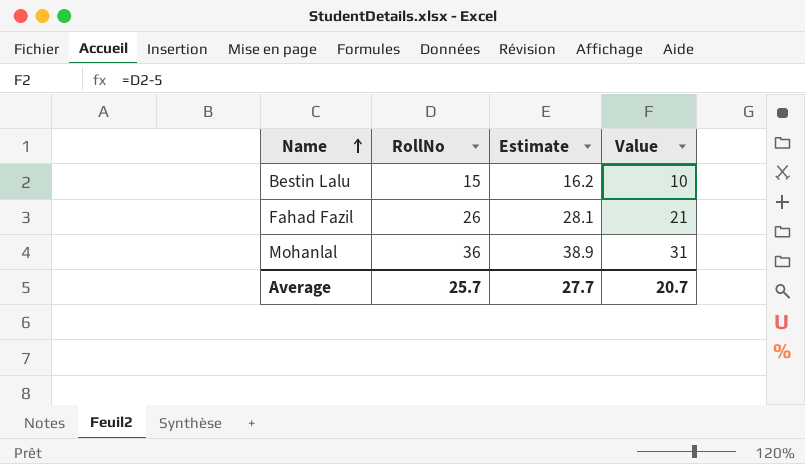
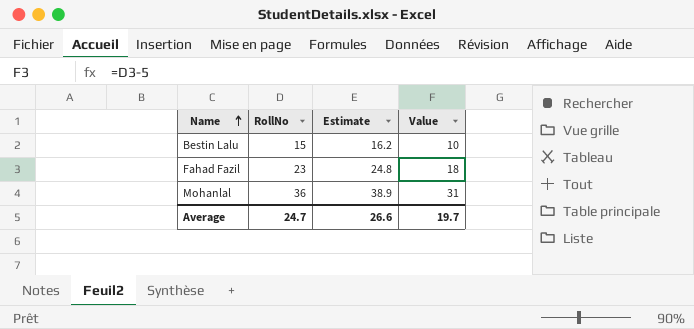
Fahad Fazil | RollNo: 26 -> 23
Fahad Fazil | Estimate: 28.1 -> 24.8
Fahad Fazil | Value: 21 -> 18
Average | RollNo: 25.7 -> 24.7
Average | Estimate: 27.7 -> 26.6
Average | Value: 20.7 -> 19.7

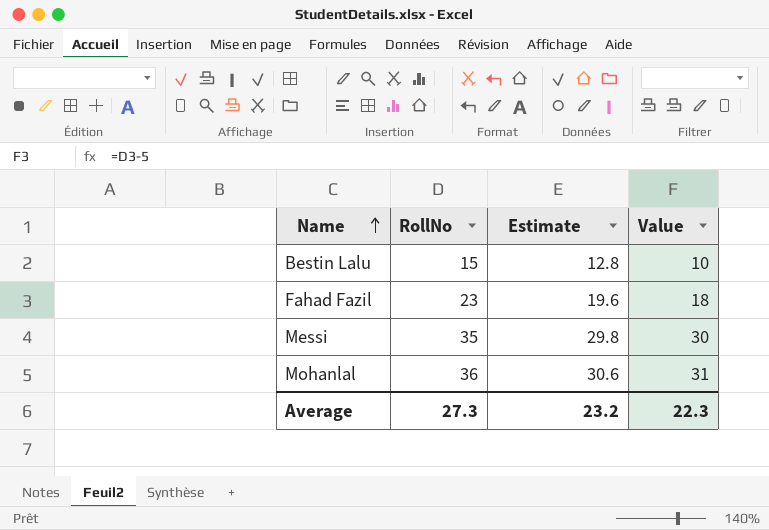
column Estimate | formula: [RollNo] * 1.08 -> [RollNo] * 0.85
row Messi: none -> 35 | 29.8 | 30
Average | RollNo: 24.7 -> 27.3
Average | Estimate: 26.6 -> 23.2
Average | Value: 19.7 -> 22.3

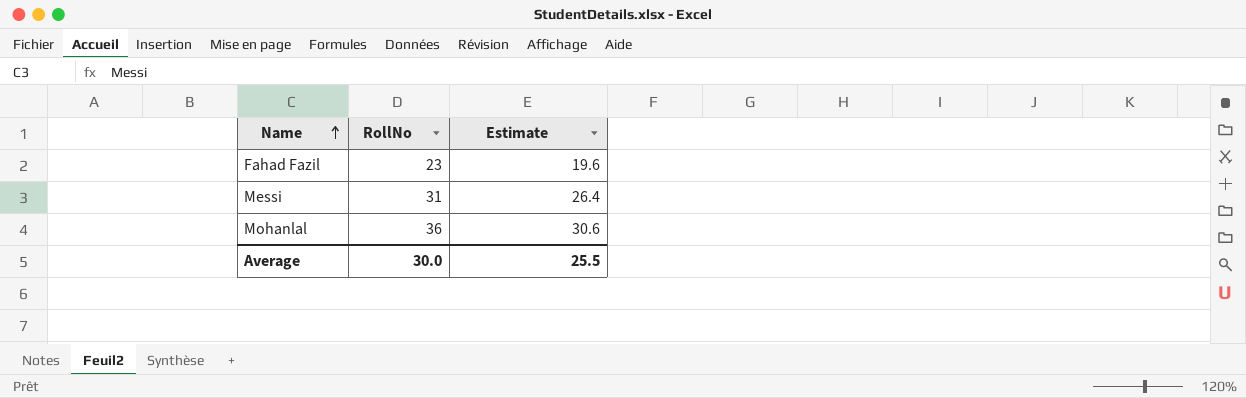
column Value | formula: [RollNo] - 5 -> none
row Bestin Lalu: 15 | 12.8 | 10 -> none
Messi | RollNo: 35 -> 31
Messi | Estimate: 29.8 -> 26.4
Average | RollNo: 27.3 -> 30.0
Average | Estimate: 23.2 -> 25.5

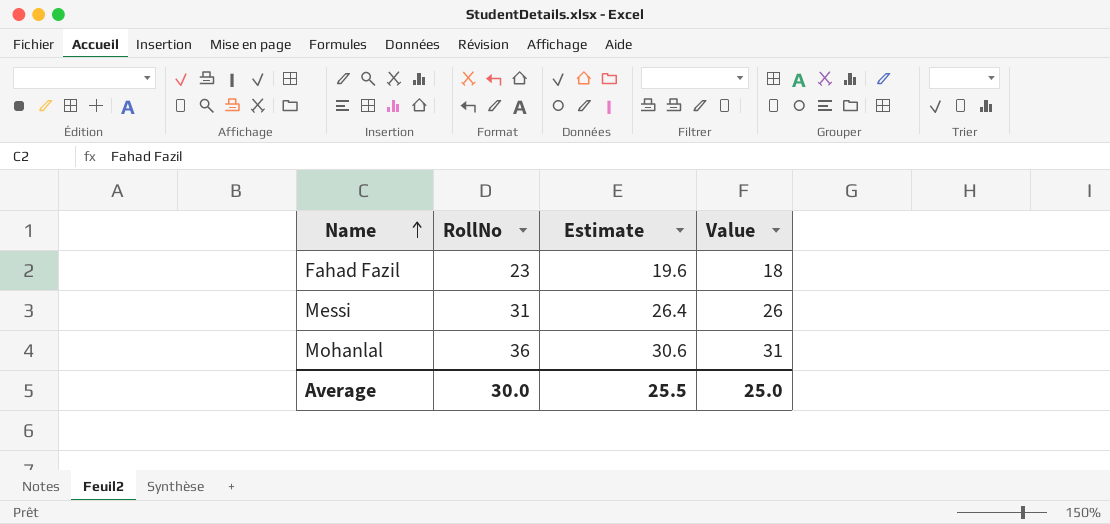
column Value | formula: none -> [RollNo] - 5

